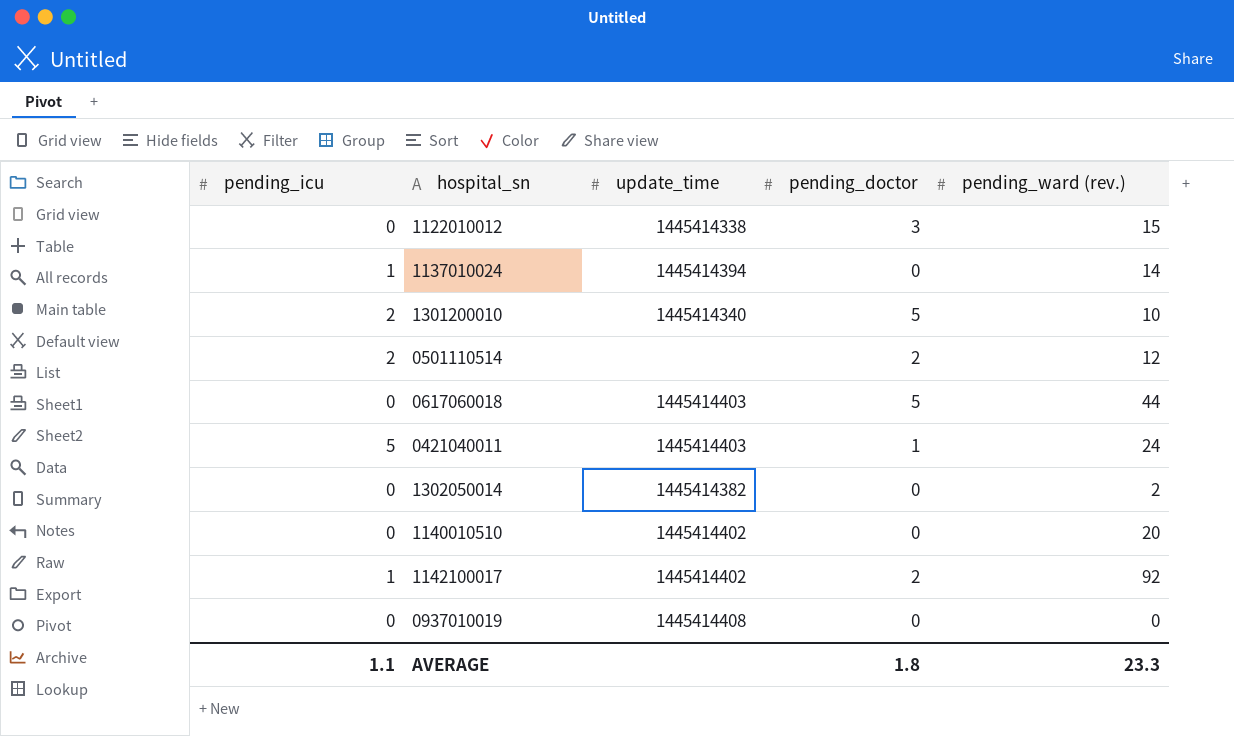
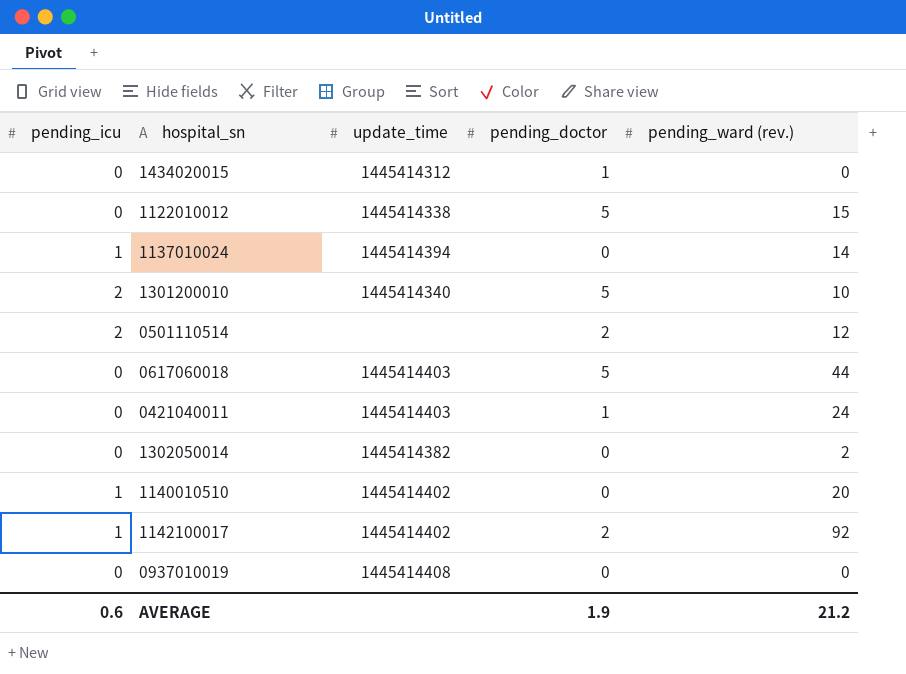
row 1434020015: none -> 0 | 1445414312 | 1 | 0
1122010012 | pending_doctor: 3 -> 5
0421040011 | pending_icu: 5 -> 0
1140010510 | pending_icu: 0 -> 1
AVERAGE | pending_icu: 1.1 -> 0.6
AVERAGE | pending_doctor: 1.8 -> 1.9
AVERAGE | pending_ward (rev.): 23.3 -> 21.2

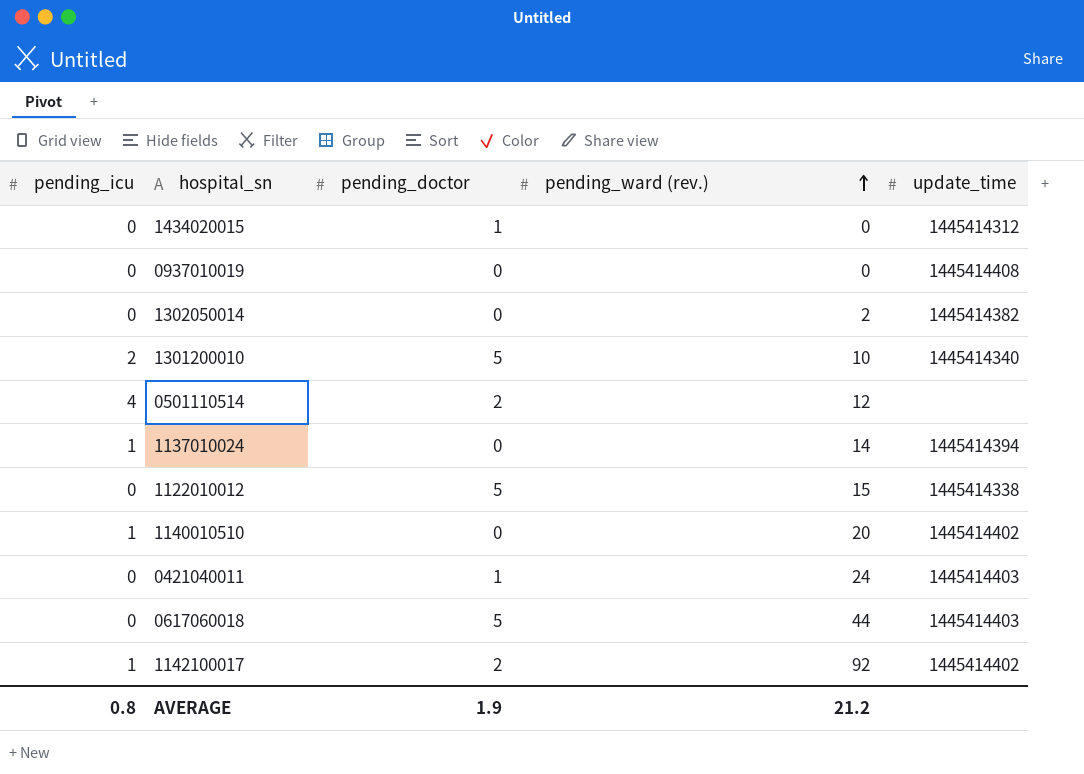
row order: none -> pending_ward (rev.) ascending
column update_time | position: 3 -> 5
0501110514 | pending_icu: 2 -> 4
AVERAGE | pending_icu: 0.6 -> 0.8

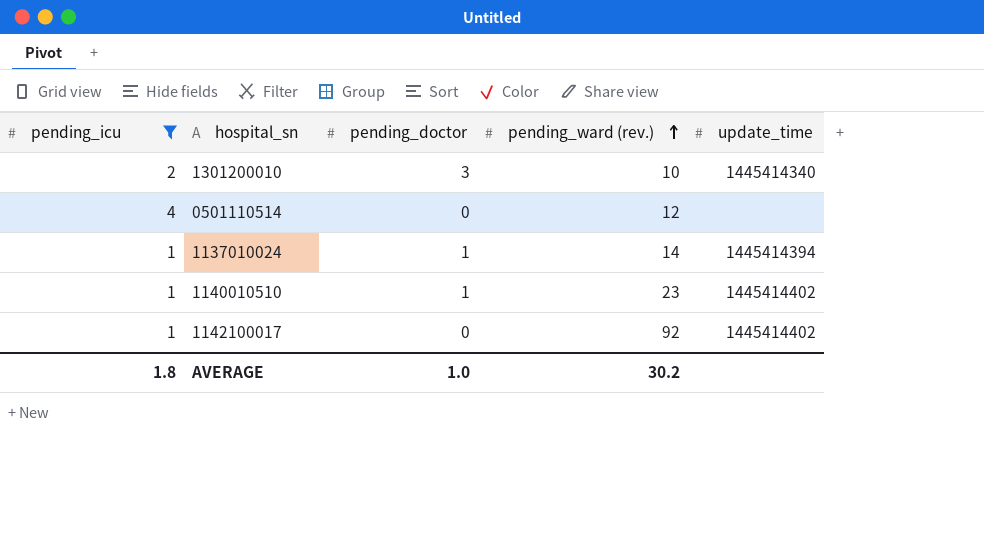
filter: none -> pending_icu != 0
1301200010 | pending_doctor: 5 -> 3
0501110514 | pending_doctor: 2 -> 0
1137010024 | pending_doctor: 0 -> 1
1140010510 | pending_doctor: 0 -> 1
1140010510 | pending_ward (rev.): 20 -> 23
1142100017 | pending_doctor: 2 -> 0
AVERAGE | pending_icu: 0.8 -> 1.8
AVERAGE | pending_doctor: 1.9 -> 1.0
AVERAGE | pending_ward (rev.): 21.2 -> 30.2

